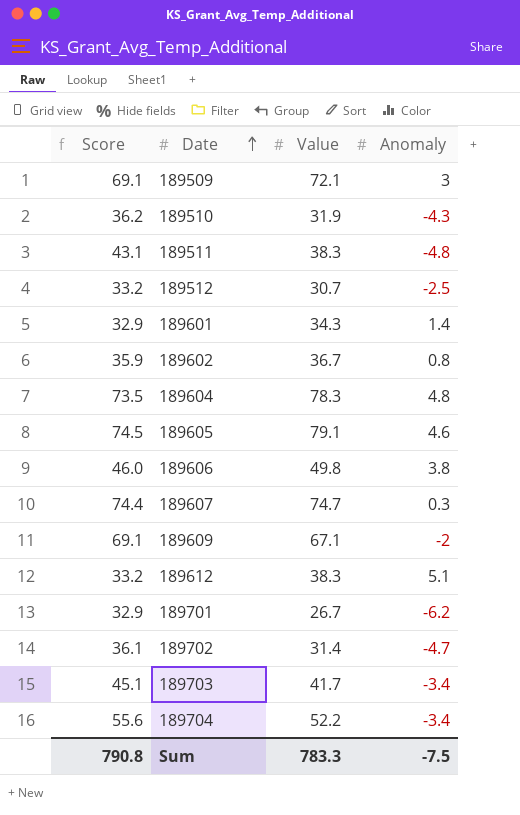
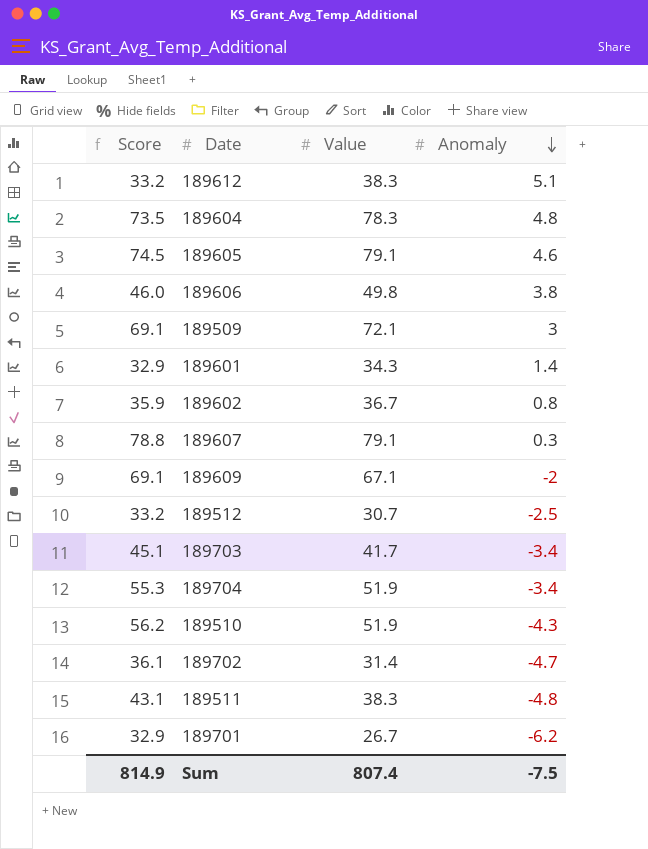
row order: Date ascending -> Anomaly descending
189607 | Score: 74.4 -> 78.8
189607 | Value: 74.7 -> 79.1
189704 | Score: 55.6 -> 55.3
189704 | Value: 52.2 -> 51.9
189510 | Score: 36.2 -> 56.2
189510 | Value: 31.9 -> 51.9
Sum | Score: 790.8 -> 814.9
Sum | Value: 783.3 -> 807.4

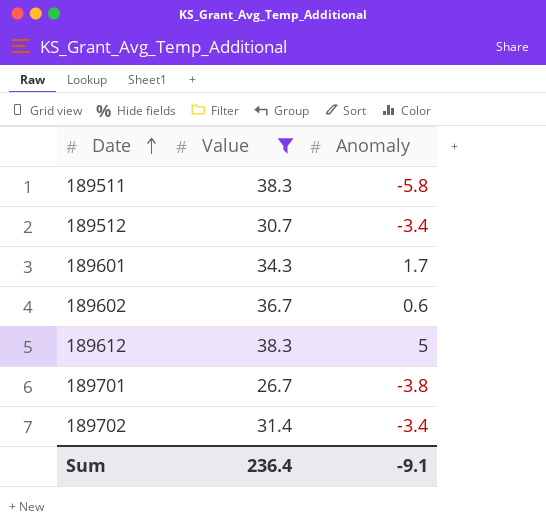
filter: none -> Value <= 38.3
row order: Anomaly descending -> Date ascending
column Score | formula: [Value] - [Anomaly] -> none
189511 | Anomaly: -4.8 -> -5.8
189512 | Anomaly: -2.5 -> -3.4
189601 | Anomaly: 1.4 -> 1.7
189602 | Anomaly: 0.8 -> 0.6
189612 | Anomaly: 5.1 -> 5
189701 | Anomaly: -6.2 -> -3.8
189702 | Anomaly: -4.7 -> -3.4
Sum | Value: 807.4 -> 236.4
Sum | Anomaly: -7.5 -> -9.1

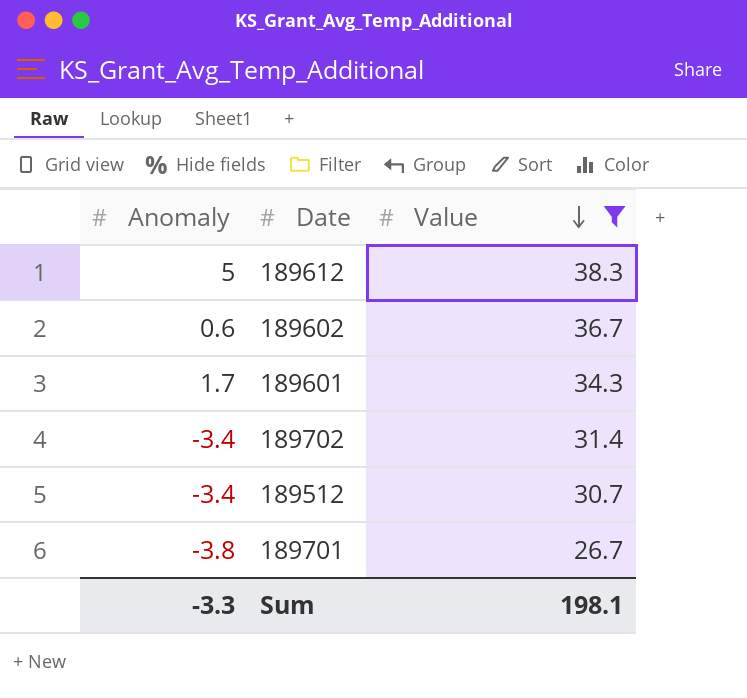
row order: Date ascending -> Value descending
column Anomaly | position: 3 -> 1
row 189511: 38.3 | -5.8 -> none
Sum | Anomaly: -9.1 -> -3.3
Sum | Value: 236.4 -> 198.1

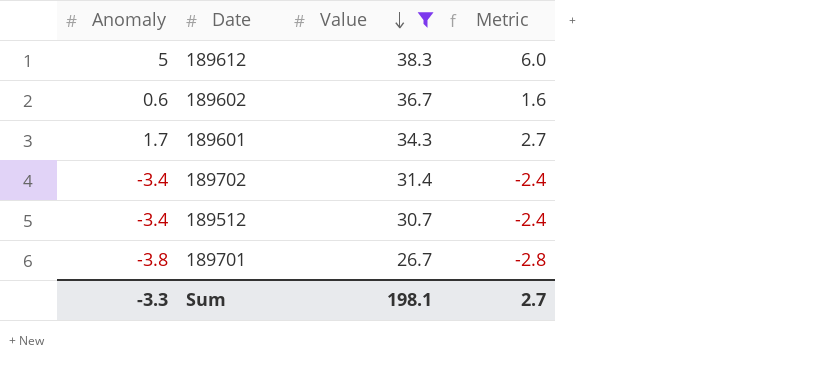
column Metric | formula: none -> [Anomaly] + 1

